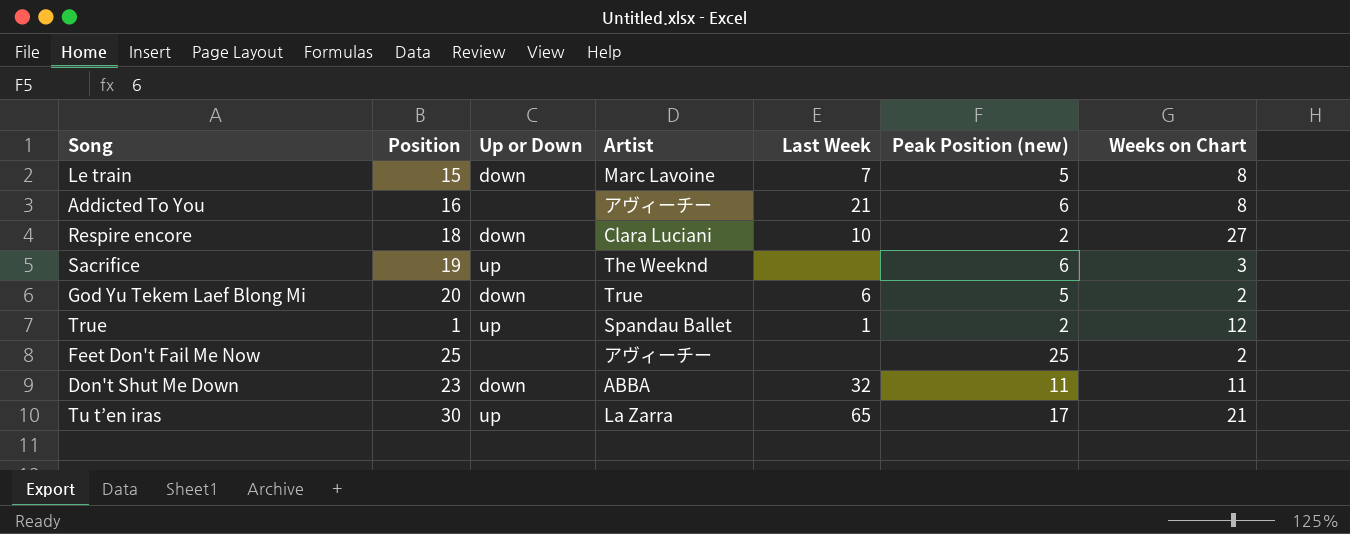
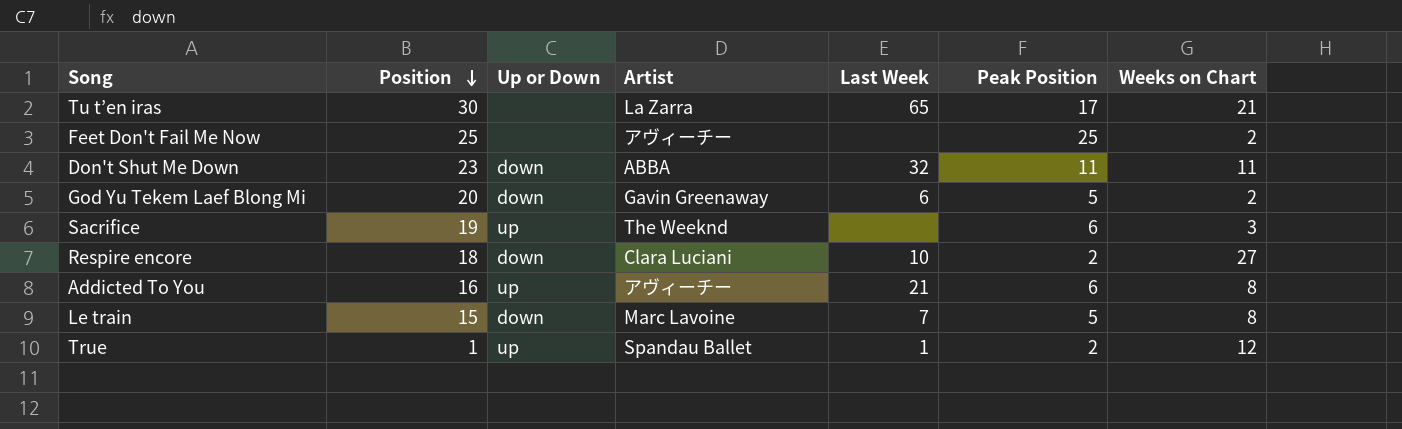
row order: none -> Position descending
column name: Peak Position (new) -> Peak Position
Tu t’en iras | Up or Down: up -> none
God Yu Tekem Laef Blong Mi | Artist: True -> Gavin Greenaway
Addicted To You | Up or Down: none -> up

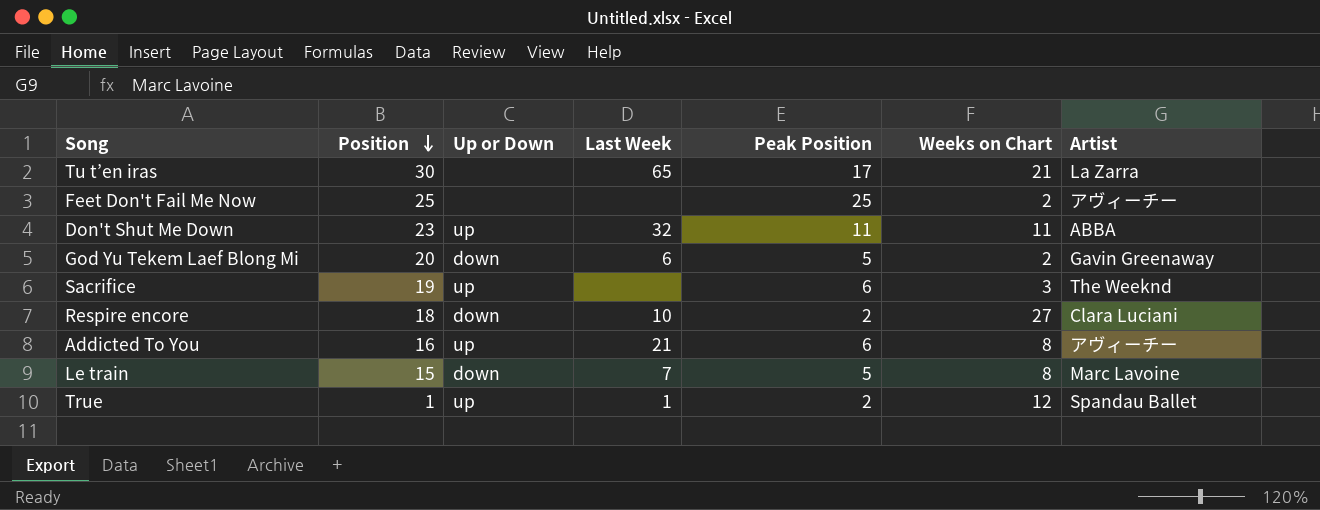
column Artist | position: 4 -> 7
Don't Shut Me Down | Up or Down: down -> up

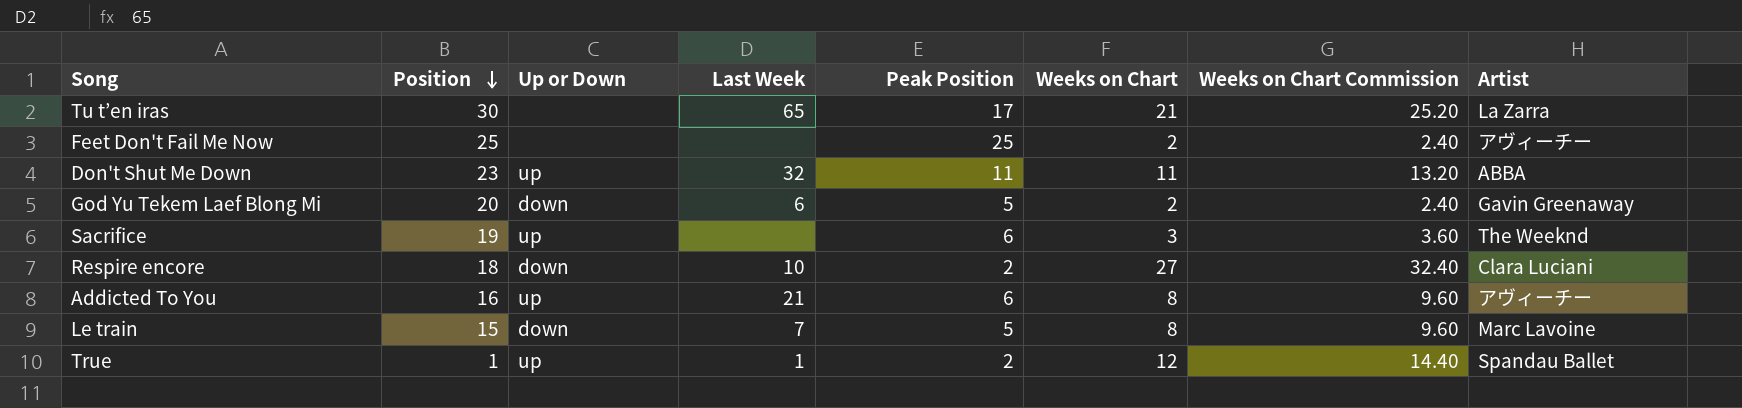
column Weeks on Chart Commission | formula: none -> [Weeks on Chart] * 1.2

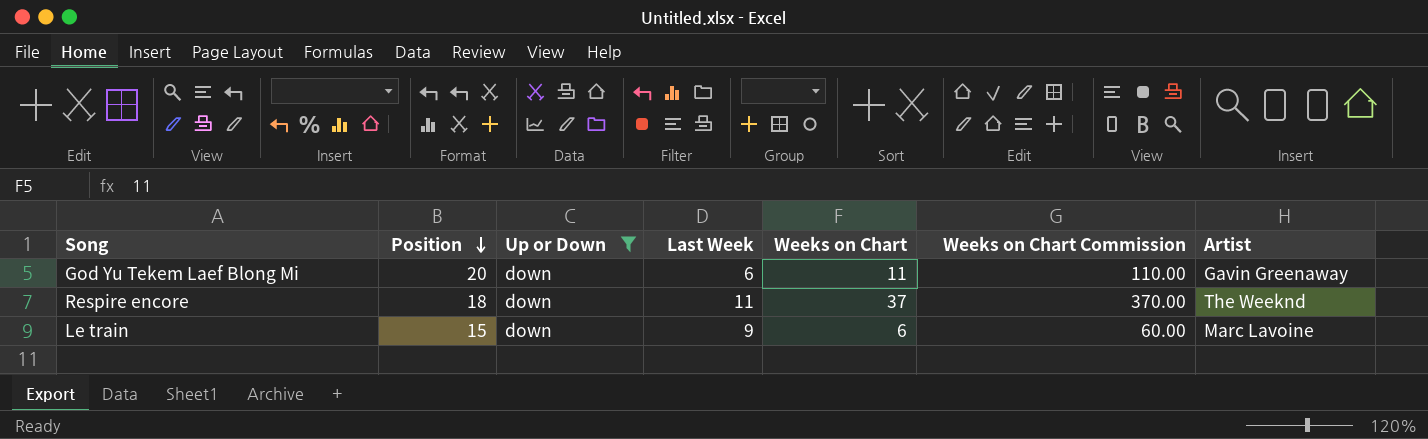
filter: none -> Up or Down = down
column Peak Position | position: 5 -> none
column Weeks on Chart Commission | formula: [Weeks on Chart] * 1.2 -> [Weeks on Chart] * 10
God Yu Tekem Laef Blong Mi | Weeks on Chart: 2 -> 11
Respire encore | Last Week: 10 -> 11
Respire encore | Weeks on Chart: 27 -> 37
Respire encore | Artist: Clara Luciani -> The Weeknd
Le train | Last Week: 7 -> 9
Le train | Weeks on Chart: 8 -> 6

